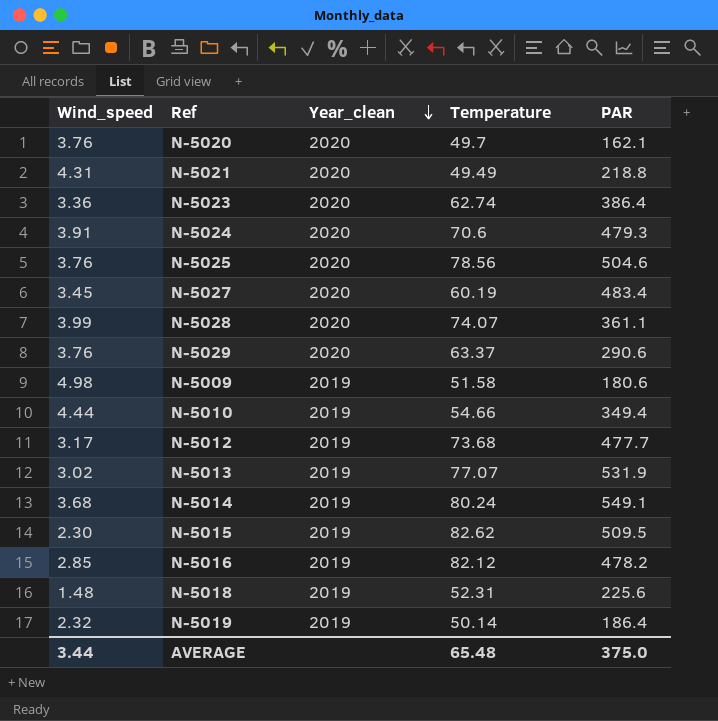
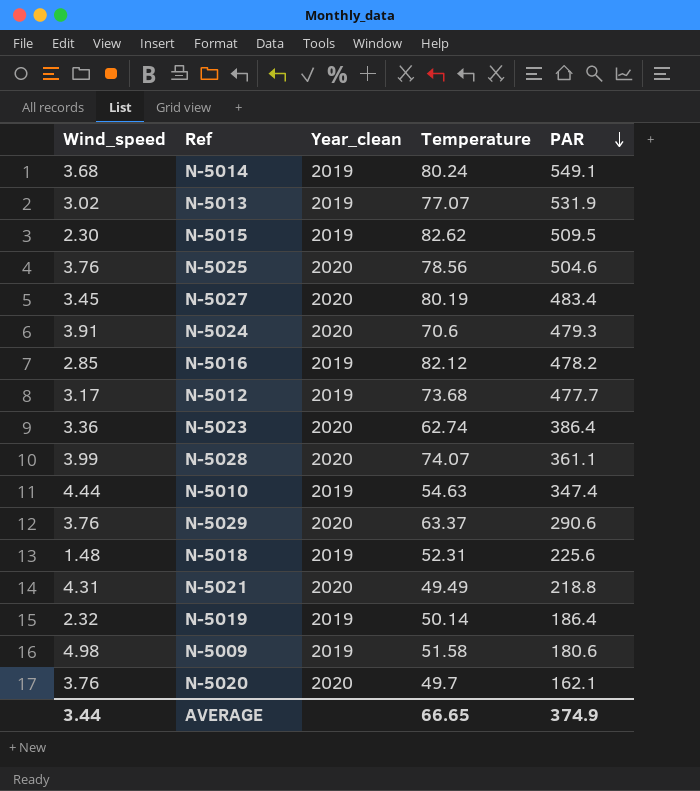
row order: Year_clean descending -> PAR descending
N-5027 | Temperature: 60.19 -> 80.19
N-5010 | Temperature: 54.66 -> 54.63
N-5010 | PAR: 349.4 -> 347.4
AVERAGE | Temperature: 65.48 -> 66.65
AVERAGE | PAR: 375.0 -> 374.9

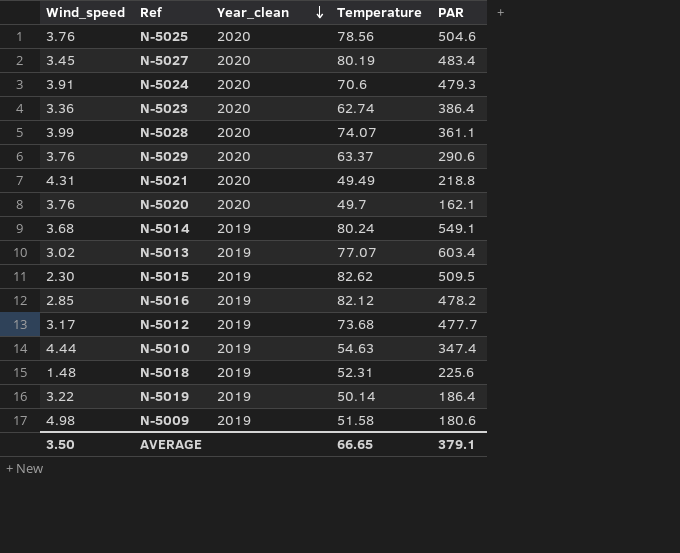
row order: PAR descending -> Year_clean descending
N-5013 | PAR: 531.9 -> 603.4
N-5019 | Wind_speed: 2.32 -> 3.22
AVERAGE | Wind_speed: 3.44 -> 3.50
AVERAGE | PAR: 374.9 -> 379.1

